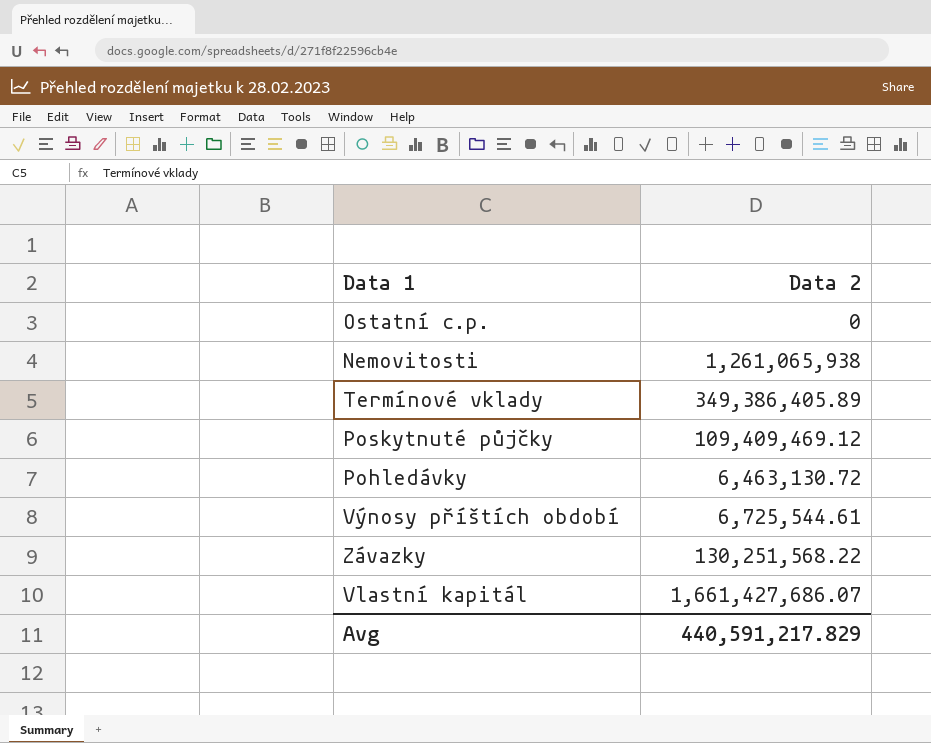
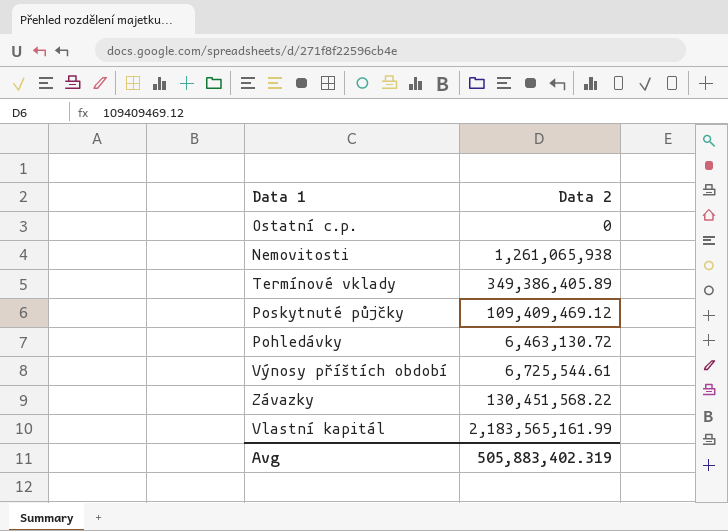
Závazky | Data 2: 130,251,568.22 -> 130,451,568.22
Vlastní kapitál | Data 2: 1,661,427,686.07 -> 2,183,565,161.99
Avg | Data 2: 440,591,217.829 -> 505,883,402.319

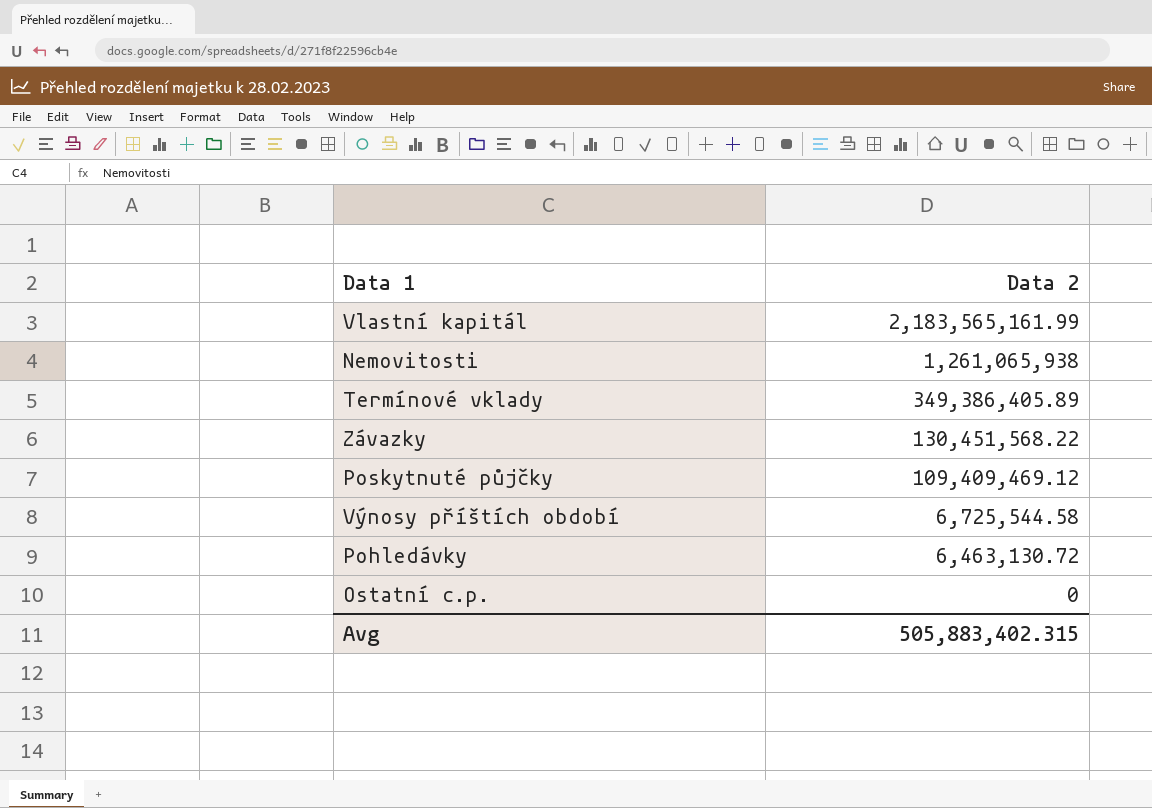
row order: none -> Data 2 descending
Výnosy příštích období | Data 2: 6,725,544.61 -> 6,725,544.58
Avg | Data 2: 505,883,402.319 -> 505,883,402.315

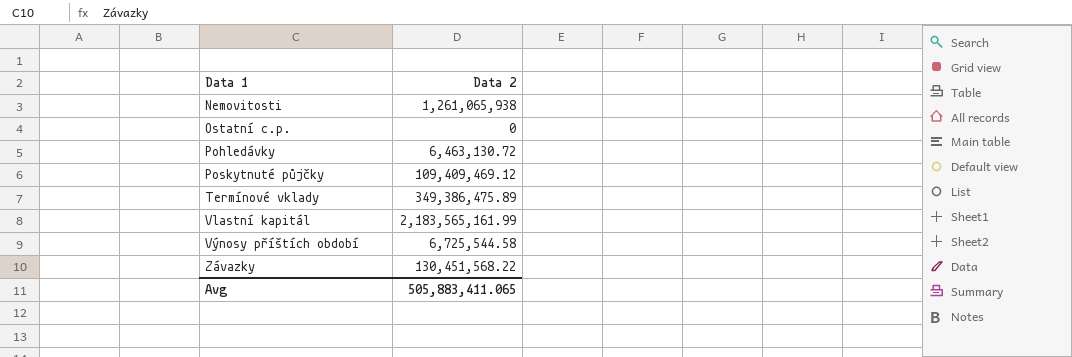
row order: Data 2 descending -> Data 1 ascending
Termínové vklady | Data 2: 349,386,405.89 -> 349,386,475.89
Avg | Data 2: 505,883,402.315 -> 505,883,411.065

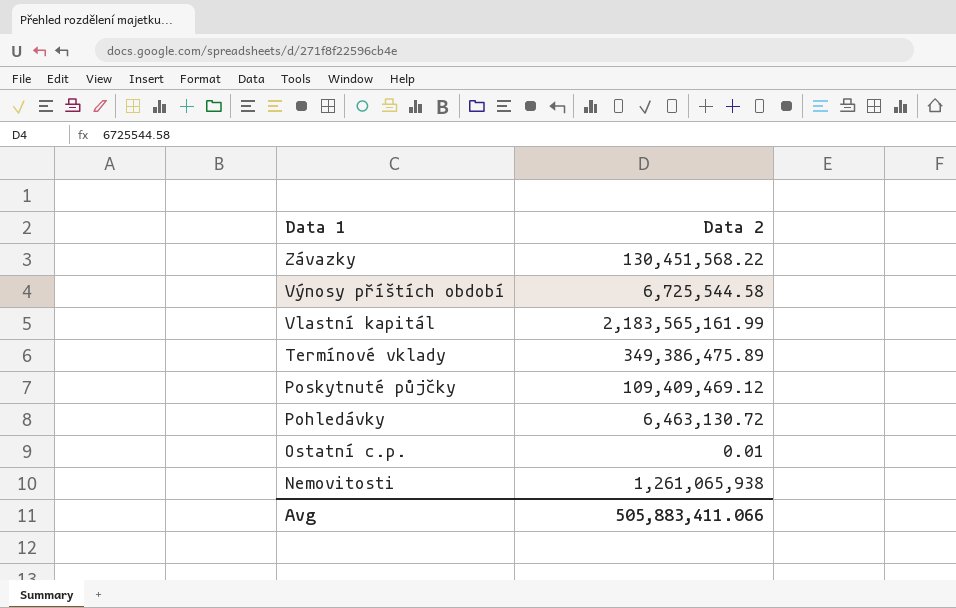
row order: Data 1 ascending -> Data 1 descending
Ostatní c.p. | Data 2: 0 -> 0.01
Avg | Data 2: 505,883,411.065 -> 505,883,411.066

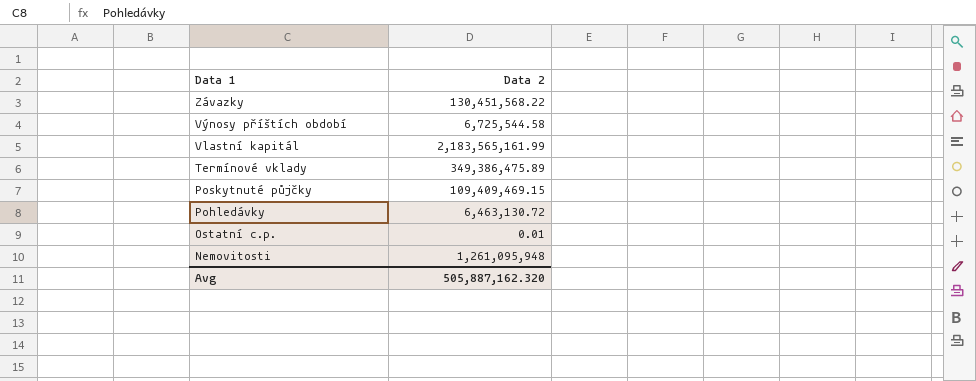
Poskytnuté půjčky | Data 2: 109,409,469.12 -> 109,409,469.15
Nemovitosti | Data 2: 1,261,065,938 -> 1,261,095,948
Avg | Data 2: 505,883,411.066 -> 505,887,162.320

